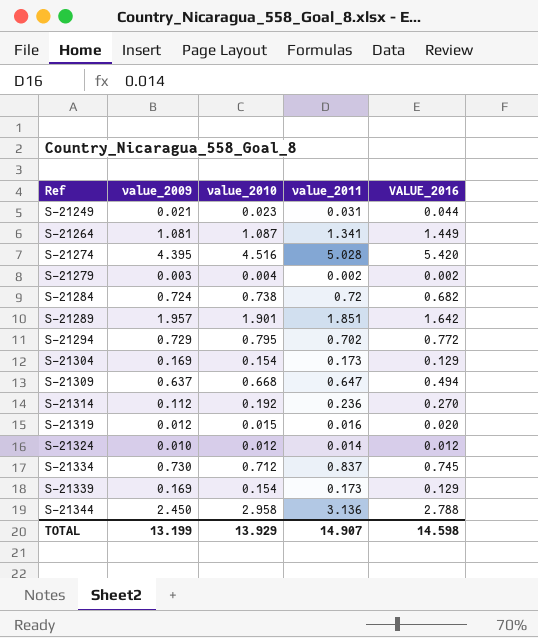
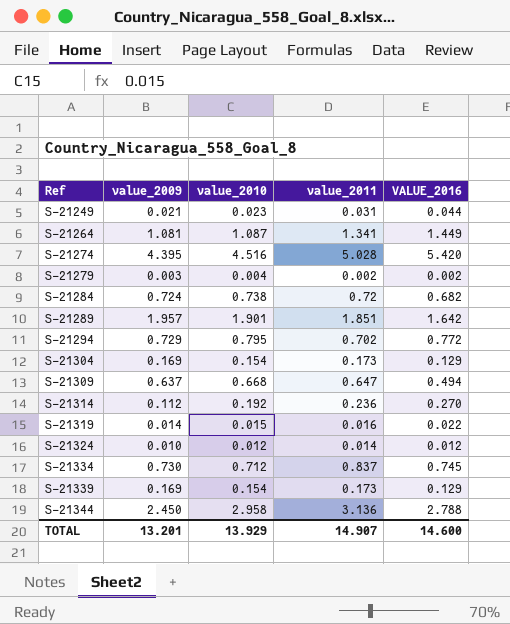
S-21319 | value_2009: 0.012 -> 0.014
S-21319 | VALUE_2016: 0.020 -> 0.022
TOTAL | value_2009: 13.199 -> 13.201
TOTAL | VALUE_2016: 14.598 -> 14.600

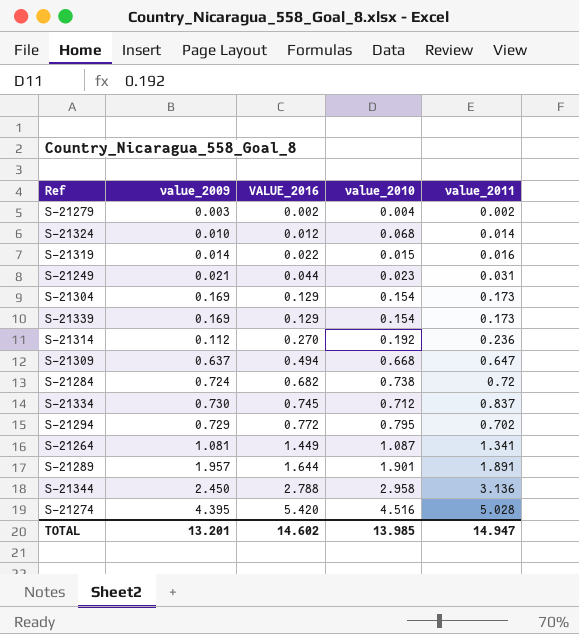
row order: Ref ascending -> VALUE_2016 ascending
column VALUE_2016 | position: 5 -> 3
S-21324 | value_2010: 0.012 -> 0.068
S-21289 | VALUE_2016: 1.642 -> 1.644
S-21289 | value_2011: 1.851 -> 1.891
TOTAL | VALUE_2016: 14.600 -> 14.602
TOTAL | value_2010: 13.929 -> 13.985
TOTAL | value_2011: 14.907 -> 14.947

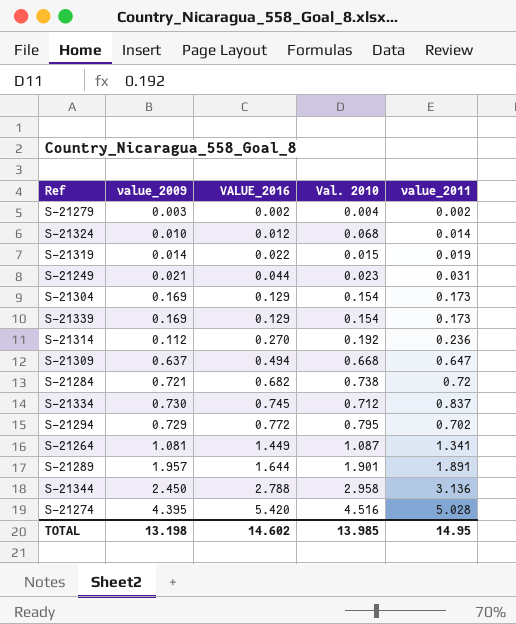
column name: value_2010 -> Val. 2010
S-21319 | value_2011: 0.016 -> 0.019
S-21284 | value_2009: 0.724 -> 0.721
TOTAL | value_2009: 13.201 -> 13.198
TOTAL | value_2011: 14.947 -> 14.95

